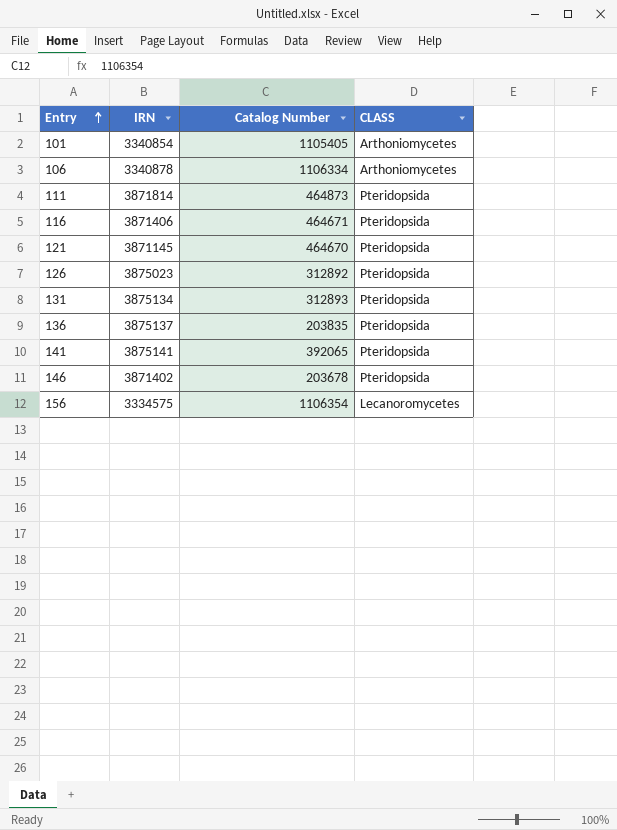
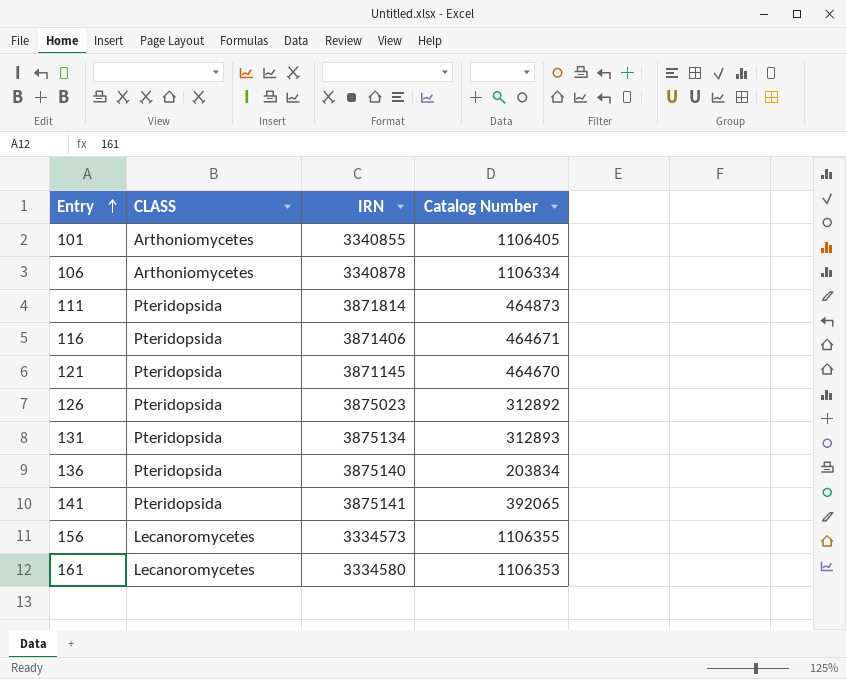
column CLASS | position: 4 -> 2
row 146: 3871402 | 203678 | Pteridopsida -> none
101 | IRN: 3340854 -> 3340855
101 | Catalog Number: 1105405 -> 1106405
136 | IRN: 3875137 -> 3875140
136 | Catalog Number: 203835 -> 203834
156 | IRN: 3334575 -> 3334573
156 | Catalog Number: 1106354 -> 1106355
row 161: none -> Lecanoromycetes | 3334580 | 1106353

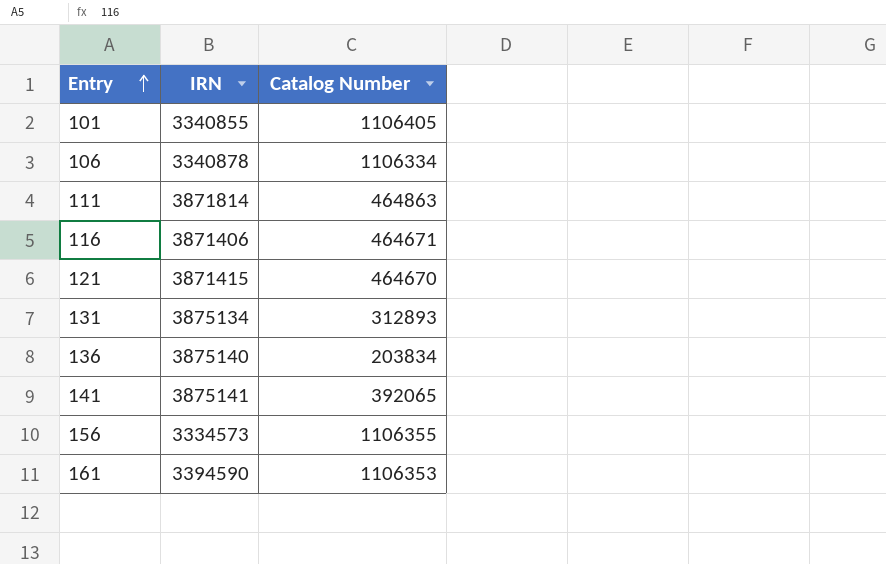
column CLASS | position: 2 -> none
row 126: Pteridopsida | 3875023 | 312892 -> none
111 | Catalog Number: 464873 -> 464863
121 | IRN: 3871145 -> 3871415
161 | IRN: 3334580 -> 3394590

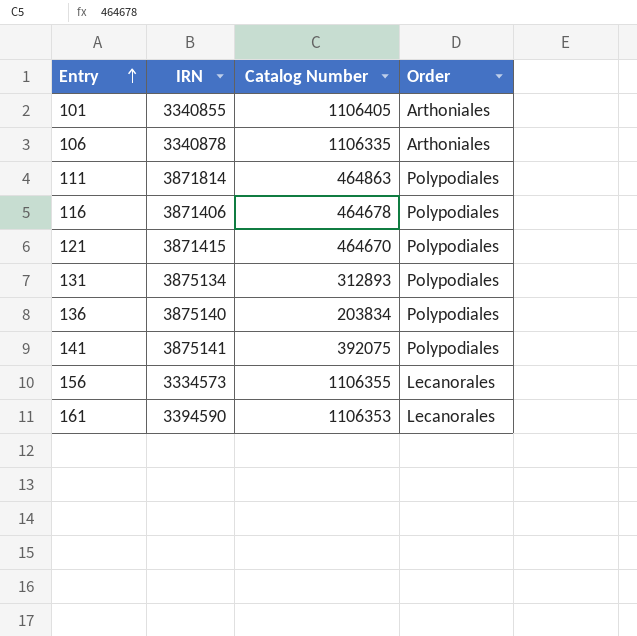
column Order | position: none -> 4
106 | Catalog Number: 1106334 -> 1106335
116 | Catalog Number: 464671 -> 464678
141 | Catalog Number: 392065 -> 392075

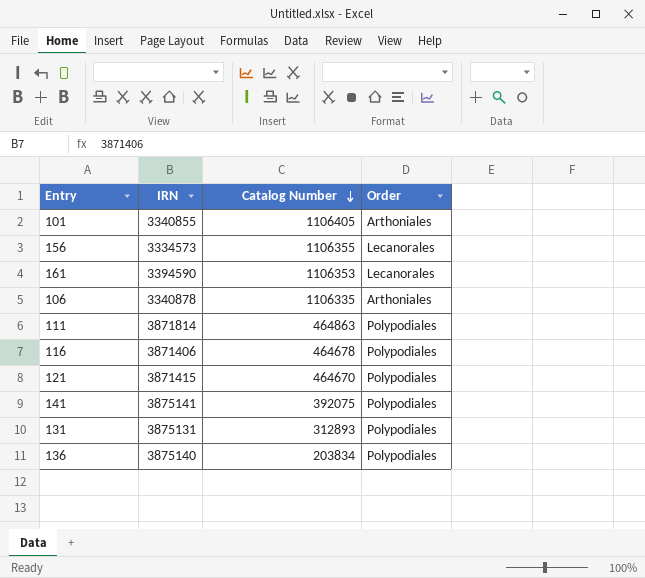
row order: Entry ascending -> Catalog Number descending
131 | IRN: 3875134 -> 3875131

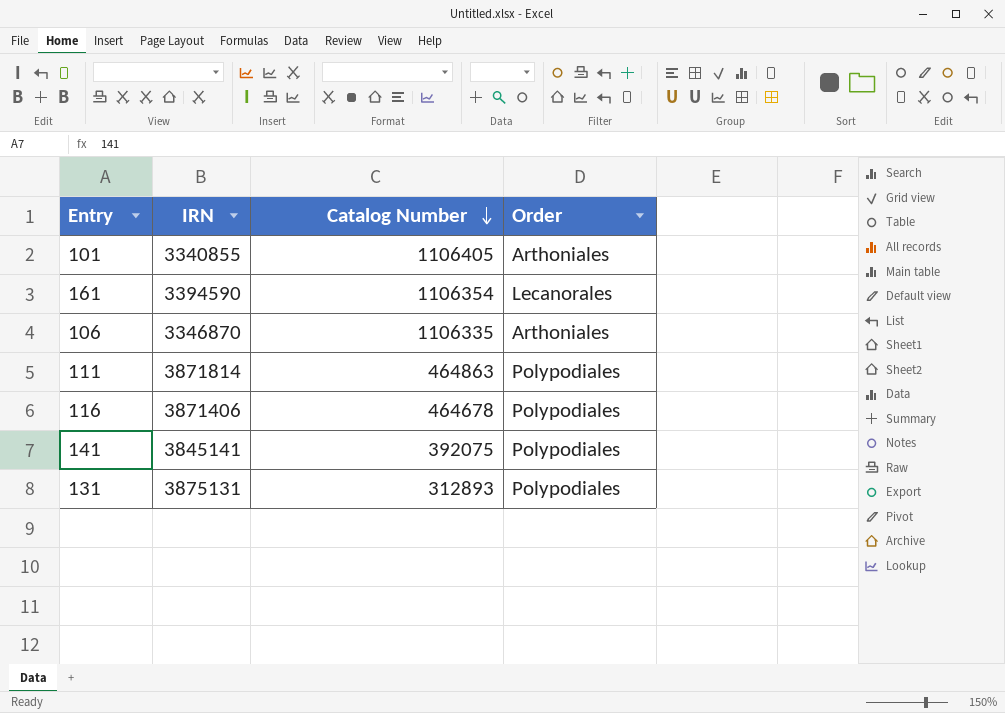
row 156: 3334573 | 1106355 | Lecanorales -> none
row 121: 3871415 | 464670 | Polypodiales -> none
row 136: 3875140 | 203834 | Polypodiales -> none
161 | Catalog Number: 1106353 -> 1106354
106 | IRN: 3340878 -> 3346870
141 | IRN: 3875141 -> 3845141

